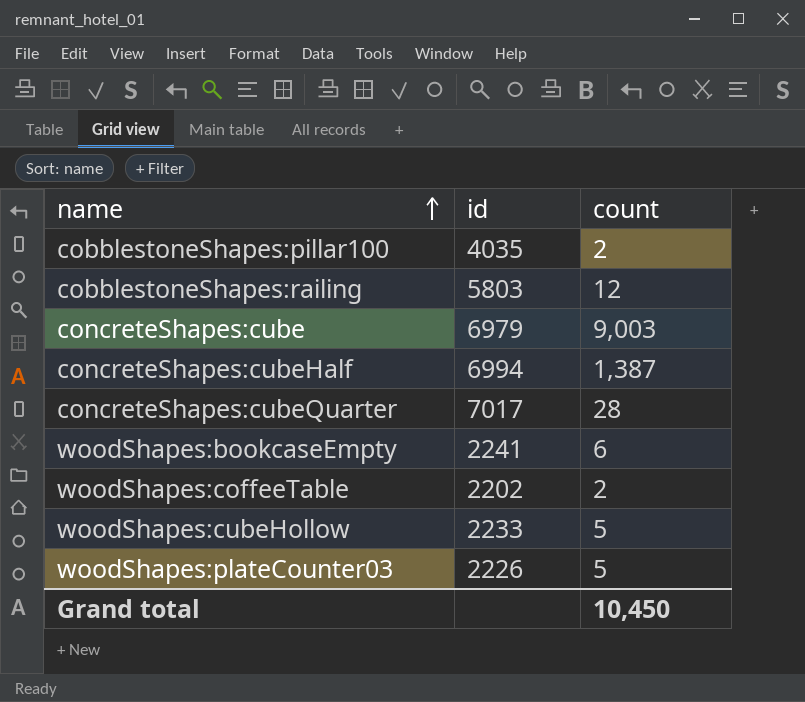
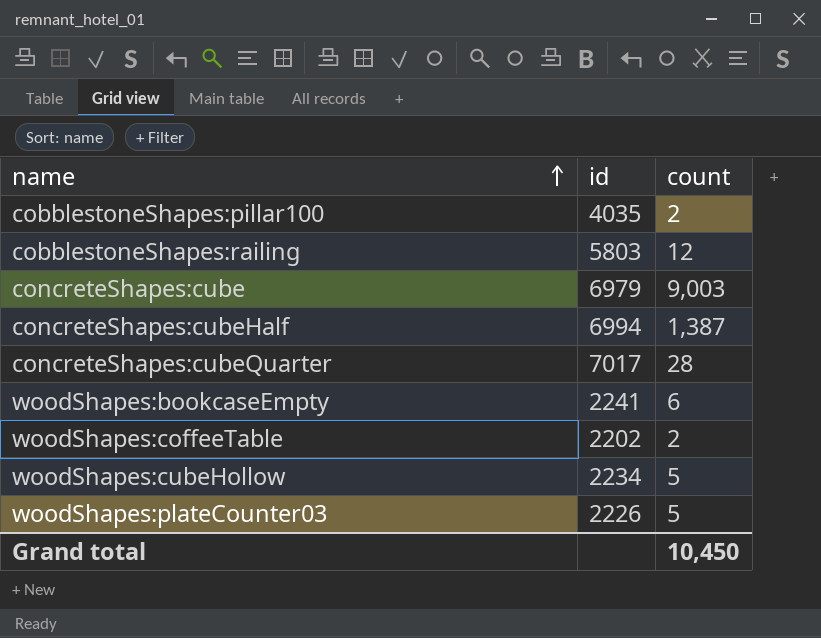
woodShapes:cubeHollow | id: 2233 -> 2234

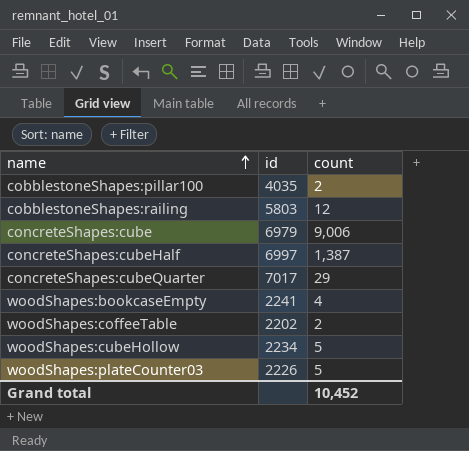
concreteShapes:cube | count: 9,003 -> 9,006
concreteShapes:cubeHalf | id: 6994 -> 6997
concreteShapes:cubeQuarter | count: 28 -> 29
woodShapes:bookcaseEmpty | count: 6 -> 4
Grand total | count: 10,450 -> 10,452

